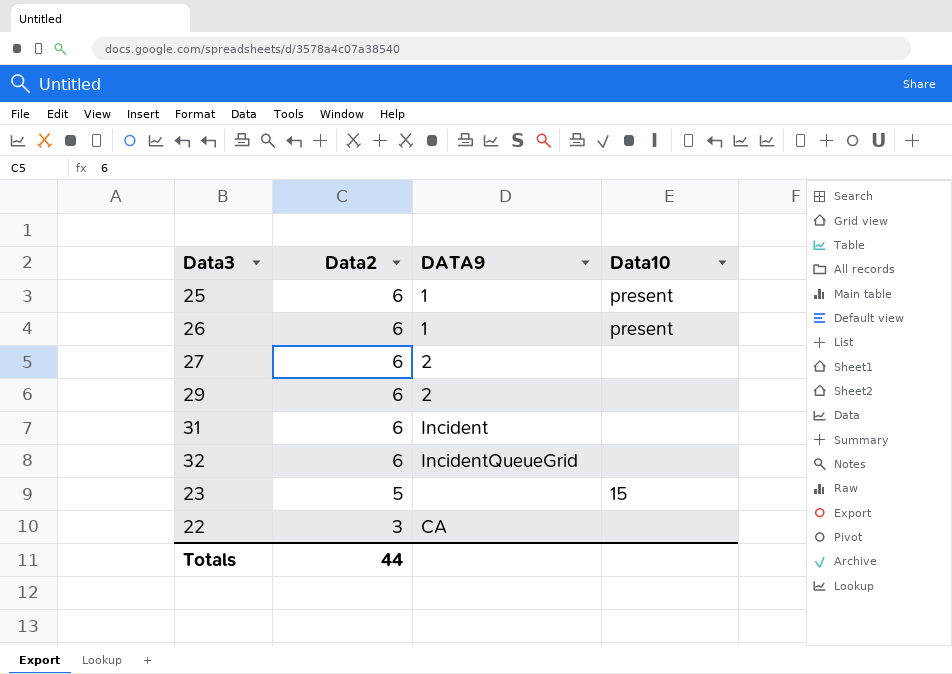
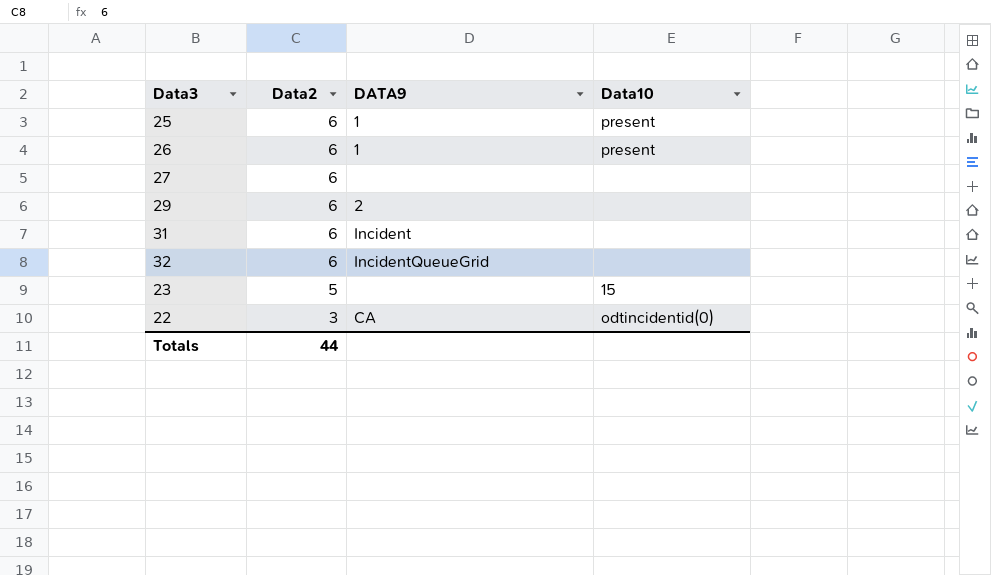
27 | DATA9: 2 -> none
22 | Data10: none -> odtincidentid(0)

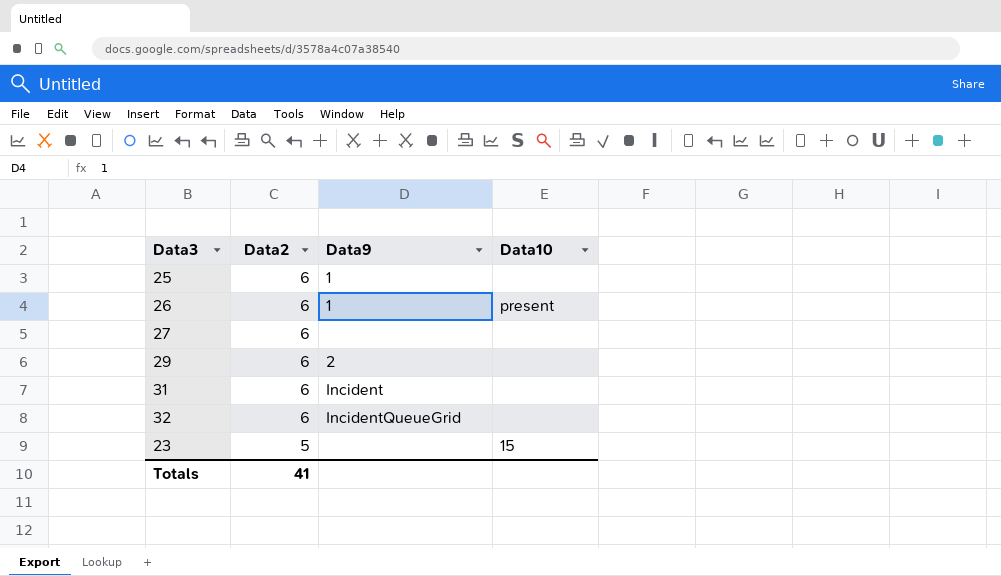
column name: DATA9 -> Data9
row 22: 3 | CA | odtincidentid(0) -> none
25 | Data10: present -> none
Totals | Data2: 44 -> 41

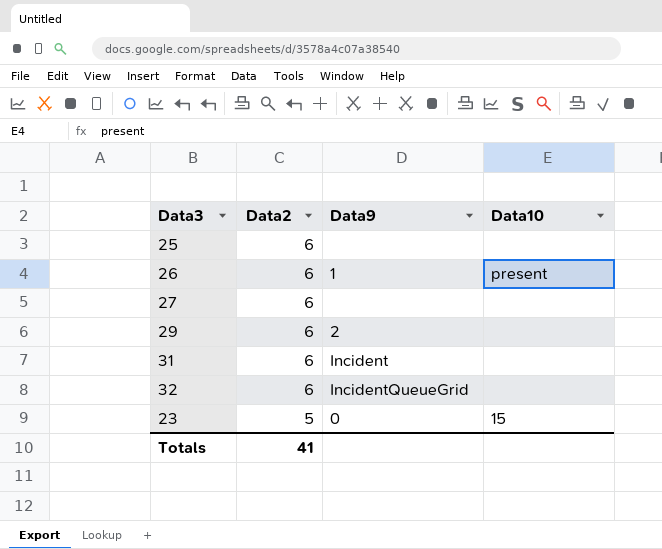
25 | Data9: 1 -> none
23 | Data9: none -> 0

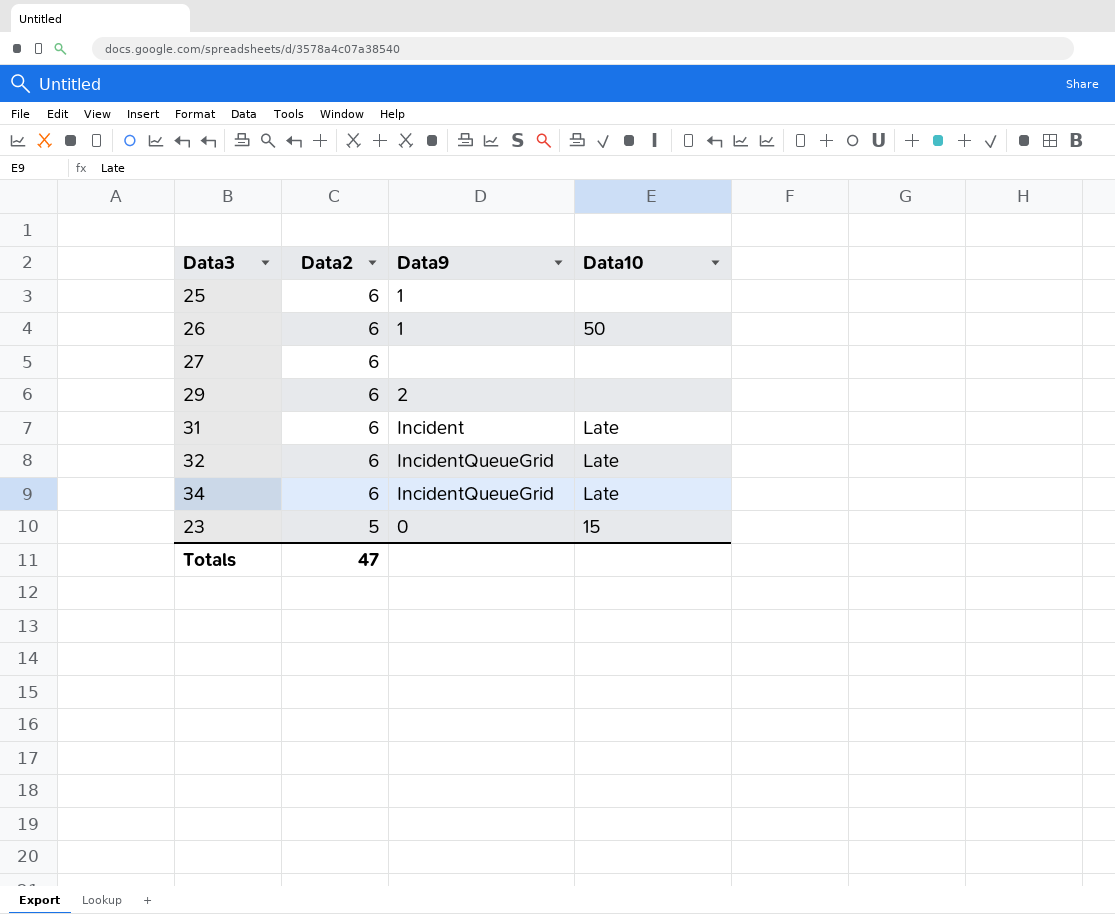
25 | Data9: none -> 1
26 | Data10: present -> 50
31 | Data10: none -> Late
32 | Data10: none -> Late
row 34: none -> 6 | IncidentQueueGrid | Late
Totals | Data2: 41 -> 47

